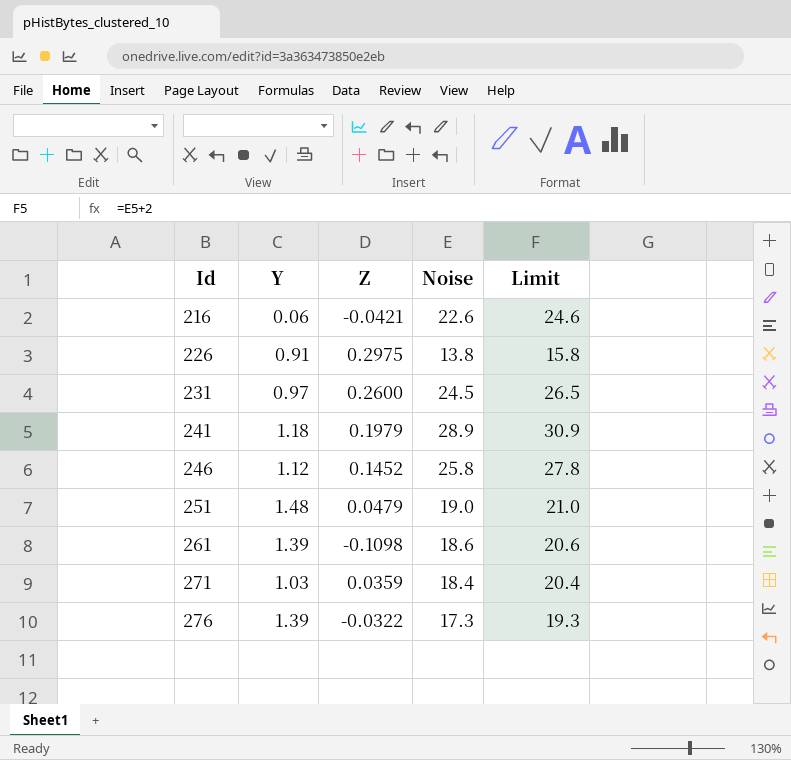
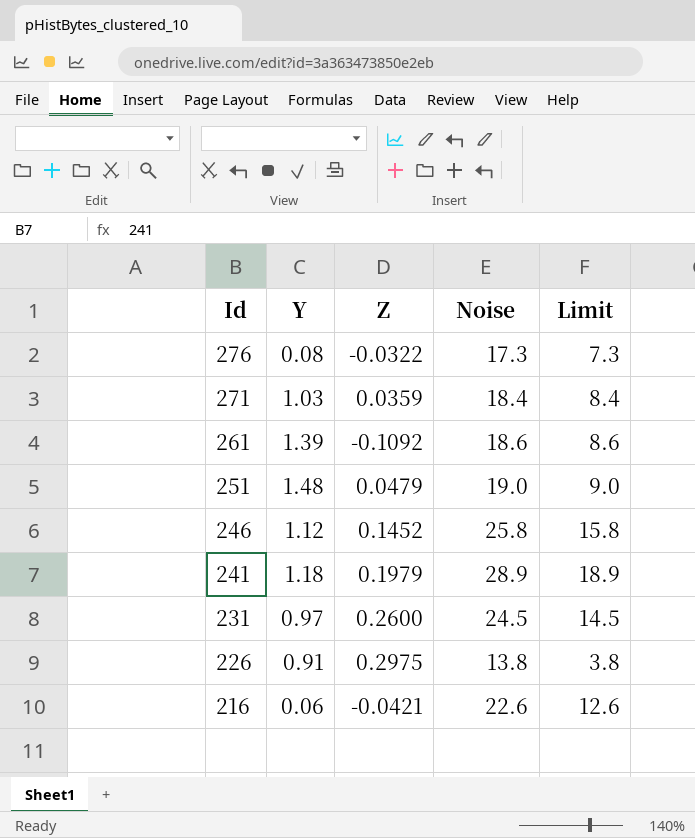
row order: Id ascending -> Id descending
column Limit | formula: [Noise] + 2 -> [Noise] - 10
276 | Y: 1.39 -> 0.08
261 | Z: -0.1098 -> -0.1092

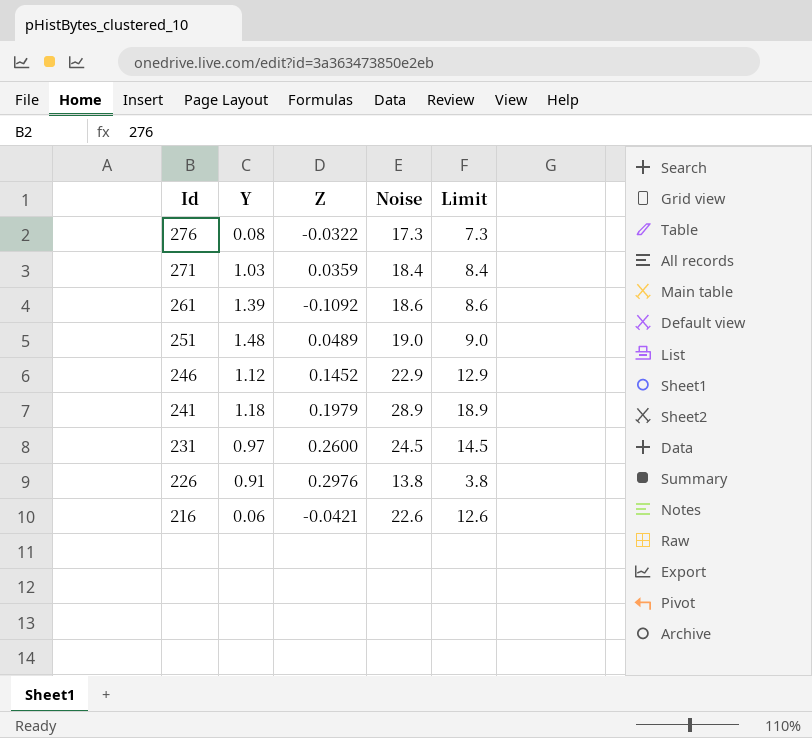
251 | Z: 0.0479 -> 0.0489
246 | Noise: 25.8 -> 22.9
246 | Limit: 15.8 -> 12.9
226 | Z: 0.2975 -> 0.2976

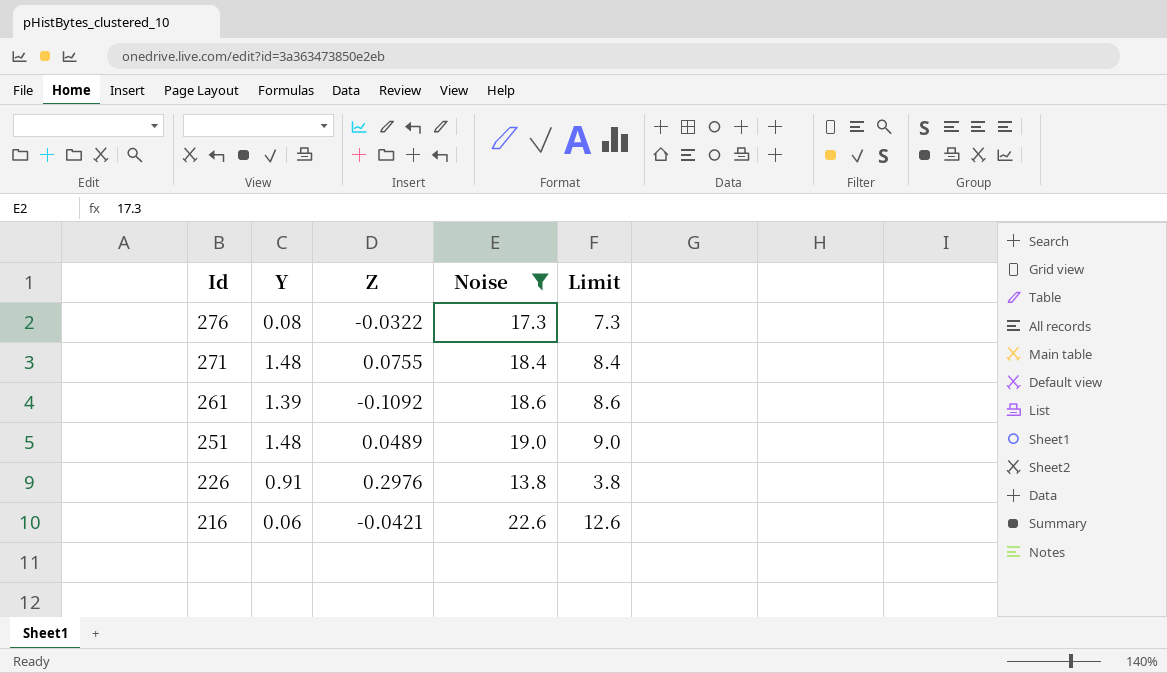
filter: none -> Noise <= 22.6
271 | Y: 1.03 -> 1.48
271 | Z: 0.0359 -> 0.0755

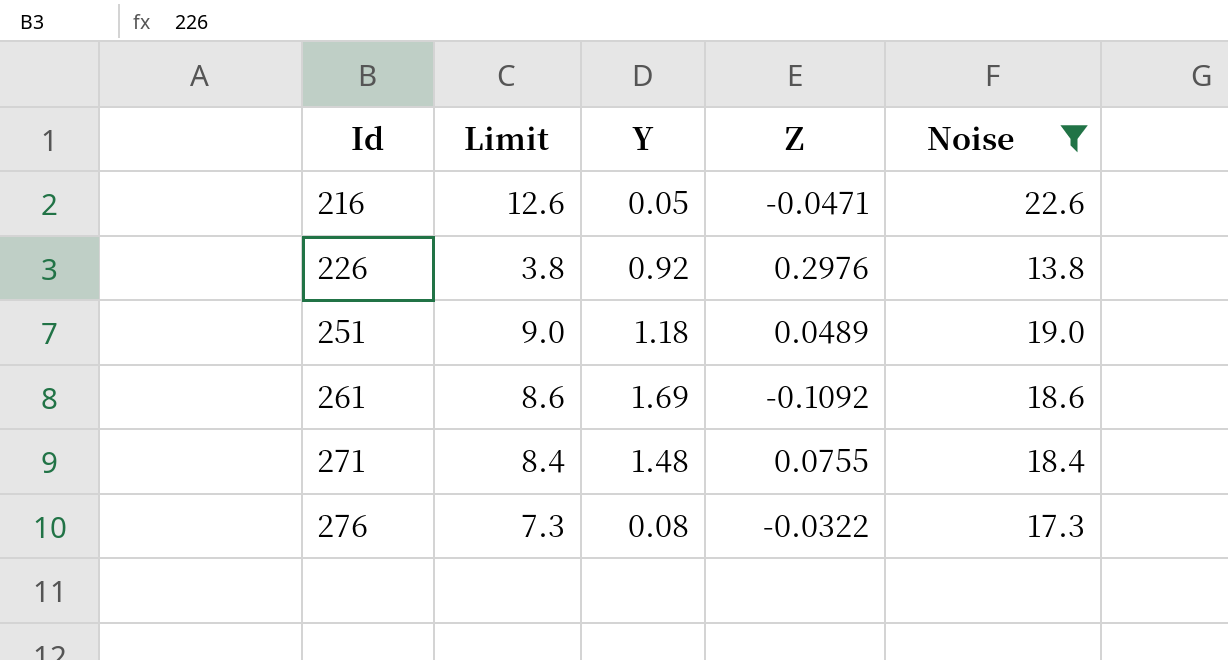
row order: Id descending -> Id ascending
column Limit | position: 5 -> 2
216 | Y: 0.06 -> 0.05
216 | Z: -0.0421 -> -0.0471
226 | Y: 0.91 -> 0.92
251 | Y: 1.48 -> 1.18
261 | Y: 1.39 -> 1.69

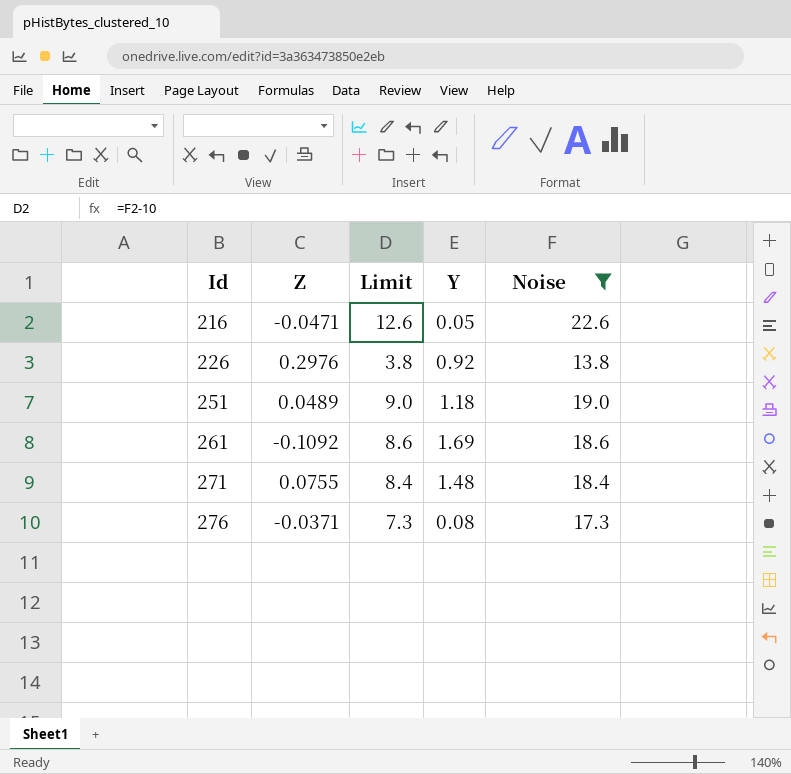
column Z | position: 4 -> 2
276 | Z: -0.0322 -> -0.0371

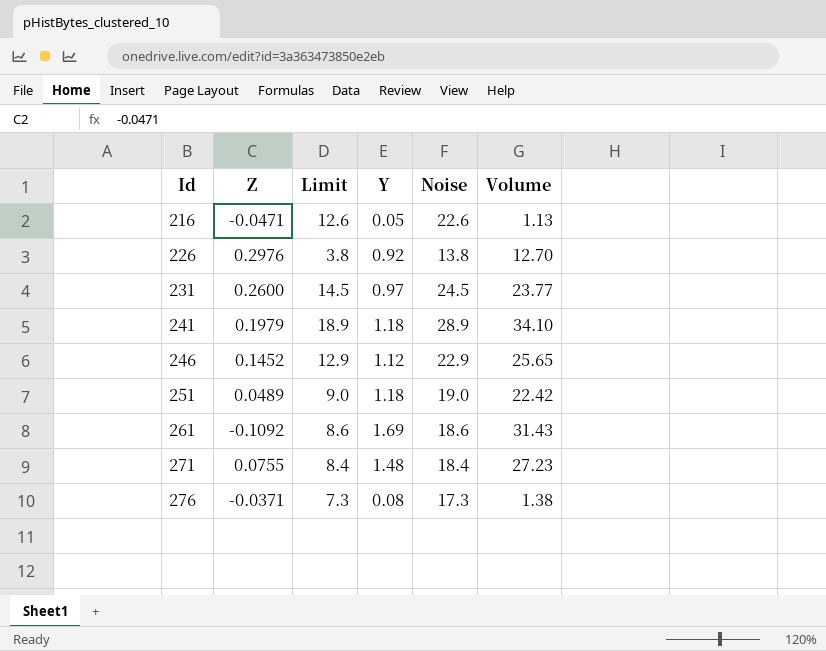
filter: Noise <= 22.6 -> none
column Volume | formula: none -> [Y] * [Noise]

